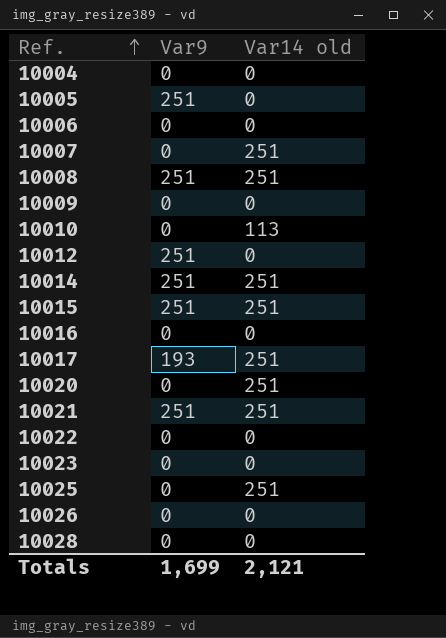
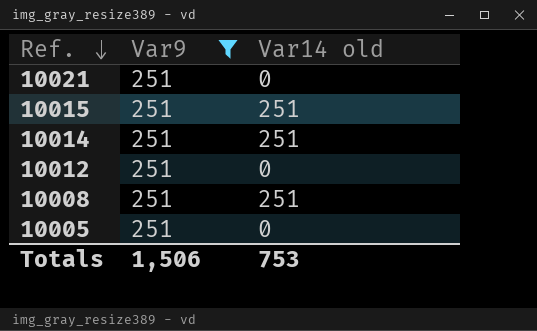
filter: none -> Var9 = 251
row order: Ref. ascending -> Ref. descending
10021 | Var14 old: 251 -> 0
Totals | Var9: 1,699 -> 1,506
Totals | Var14 old: 2,121 -> 753

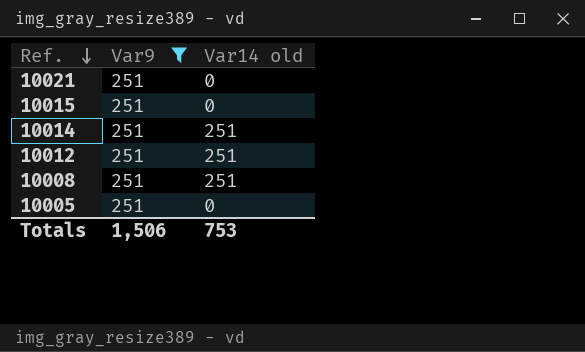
10015 | Var14 old: 251 -> 0
10012 | Var14 old: 0 -> 251

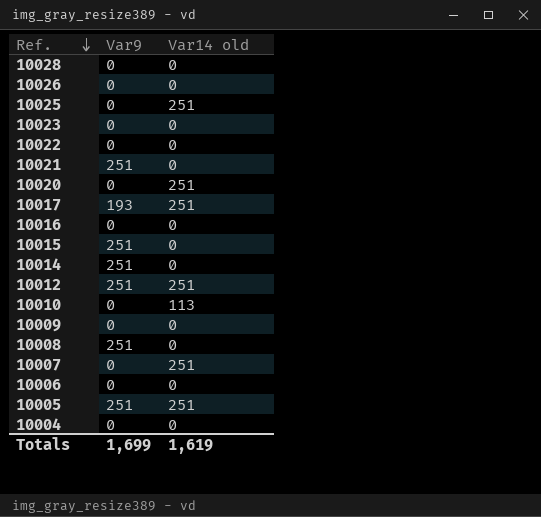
filter: Var9 = 251 -> none
10014 | Var14 old: 251 -> 0
10008 | Var14 old: 251 -> 0
10005 | Var14 old: 0 -> 251
Totals | Var9: 1,506 -> 1,699
Totals | Var14 old: 753 -> 1,619

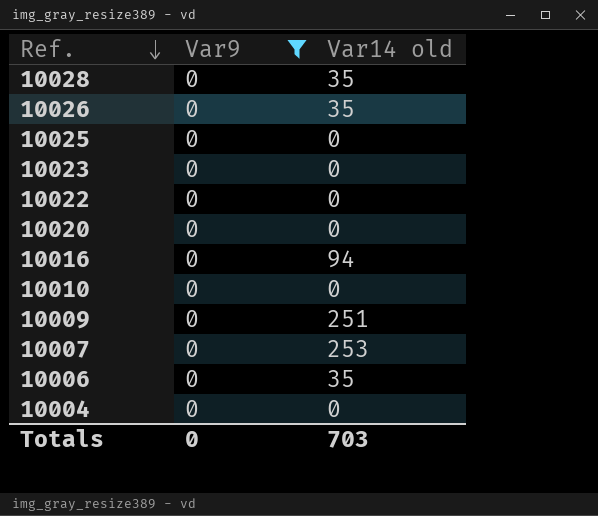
filter: none -> Var9 = 0
10028 | Var14 old: 0 -> 35
10026 | Var14 old: 0 -> 35
10025 | Var14 old: 251 -> 0
10020 | Var14 old: 251 -> 0
10016 | Var14 old: 0 -> 94
10010 | Var14 old: 113 -> 0
10009 | Var14 old: 0 -> 251
10007 | Var14 old: 251 -> 253
10006 | Var14 old: 0 -> 35
Totals | Var9: 1,699 -> 0
Totals | Var14 old: 1,619 -> 703

